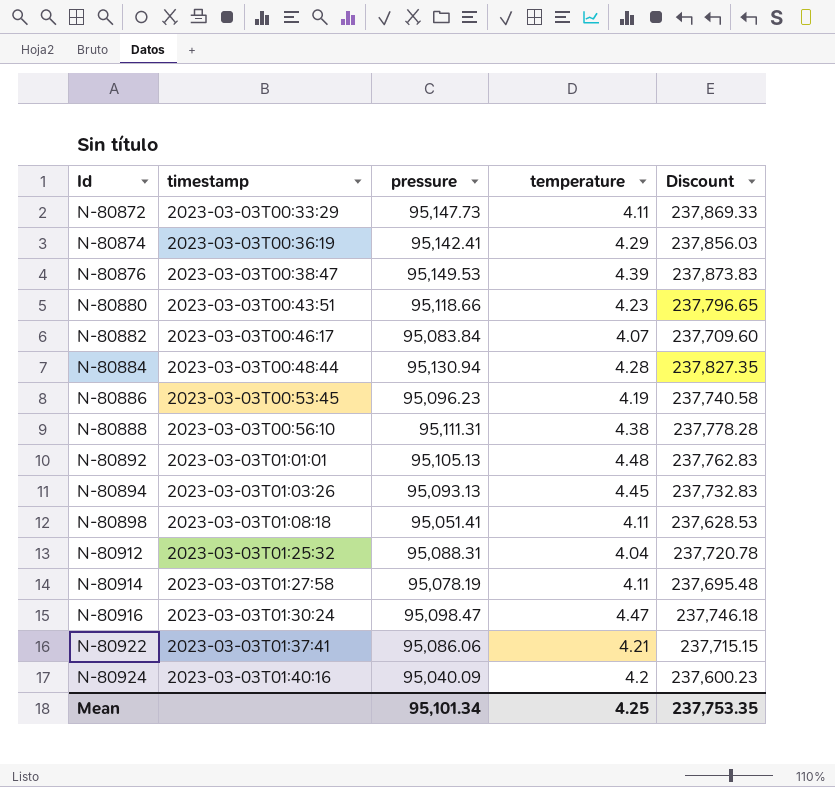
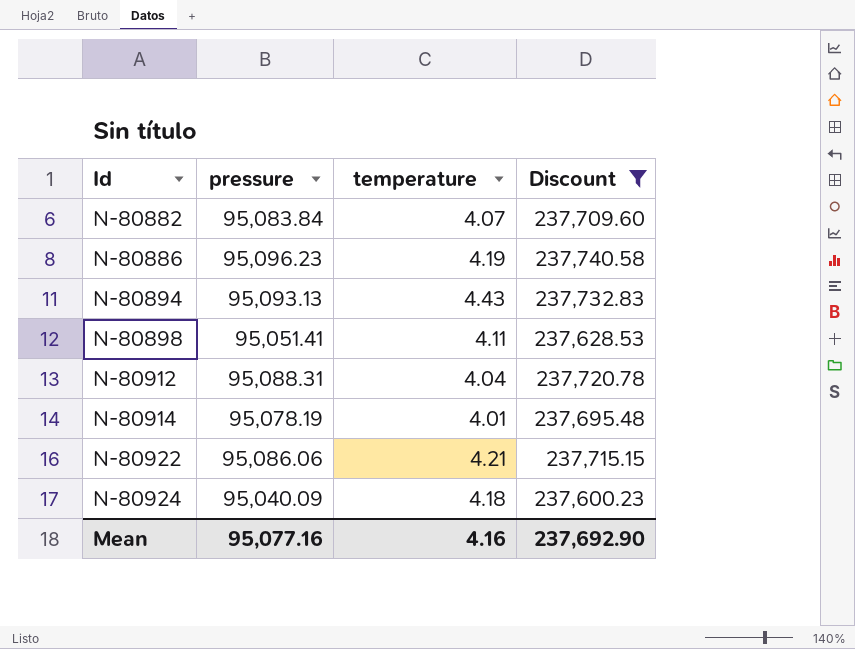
filter: none -> Discount <= 237,740.58
column timestamp | position: 2 -> none
N-80894 | temperature: 4.45 -> 4.43
N-80914 | temperature: 4.11 -> 4.01
N-80924 | temperature: 4.2 -> 4.18
Mean | pressure: 95,101.34 -> 95,077.16
Mean | temperature: 4.25 -> 4.16
Mean | Discount: 237,753.35 -> 237,692.90

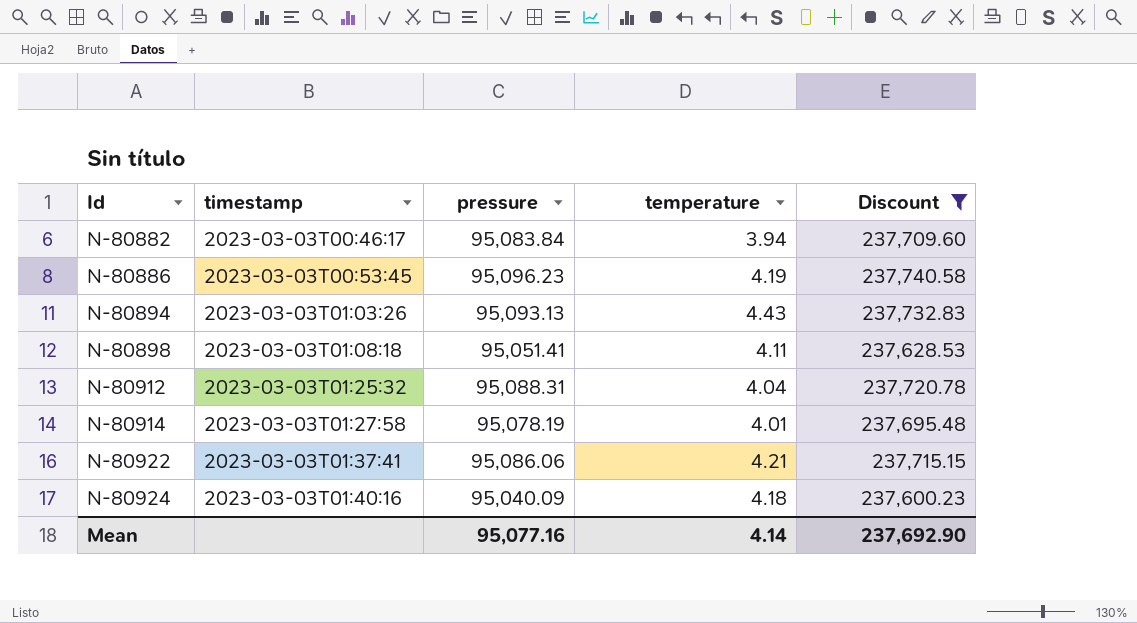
column timestamp | position: none -> 2
N-80882 | temperature: 4.07 -> 3.94
Mean | temperature: 4.16 -> 4.14

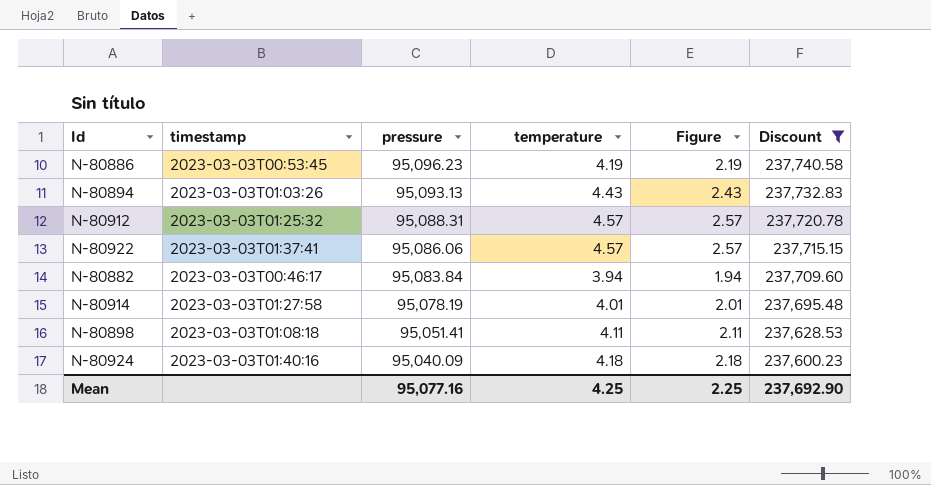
row order: Id ascending -> pressure descending
column Figure | formula: none -> [temperature] - 2
N-80912 | temperature: 4.04 -> 4.57
N-80922 | temperature: 4.21 -> 4.57
Mean | temperature: 4.14 -> 4.25

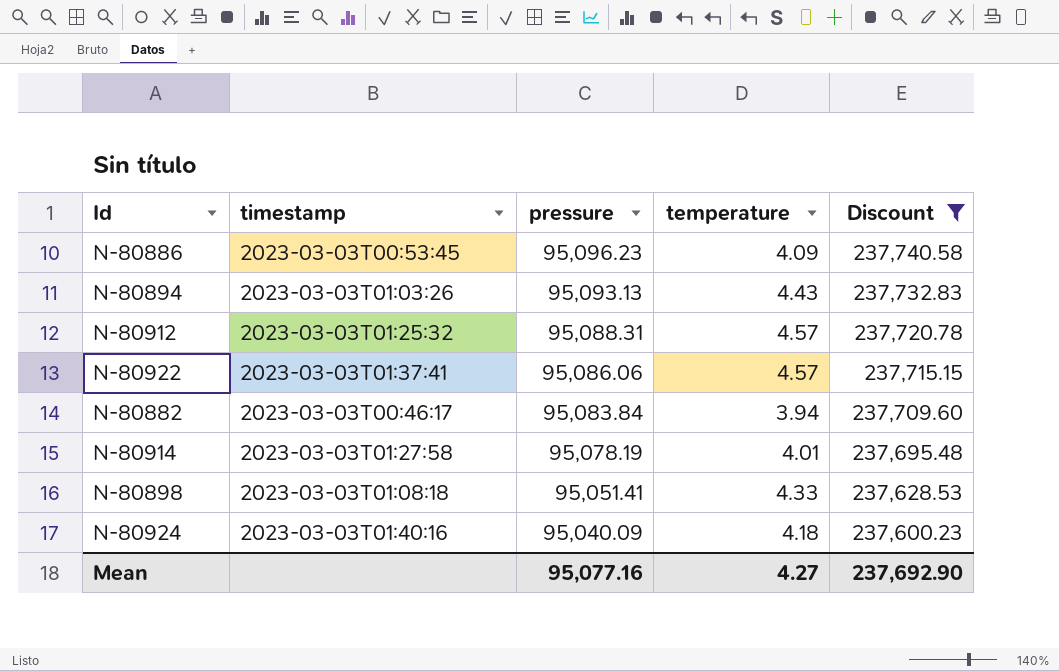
column Figure | formula: [temperature] - 2 -> none
N-80886 | temperature: 4.19 -> 4.09
N-80898 | temperature: 4.11 -> 4.33
Mean | temperature: 4.25 -> 4.27

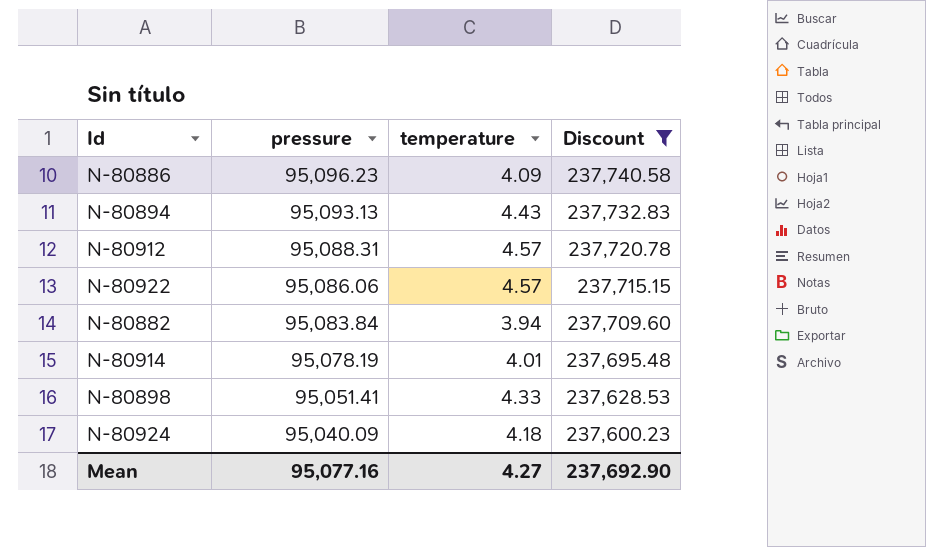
column timestamp | position: 2 -> none

